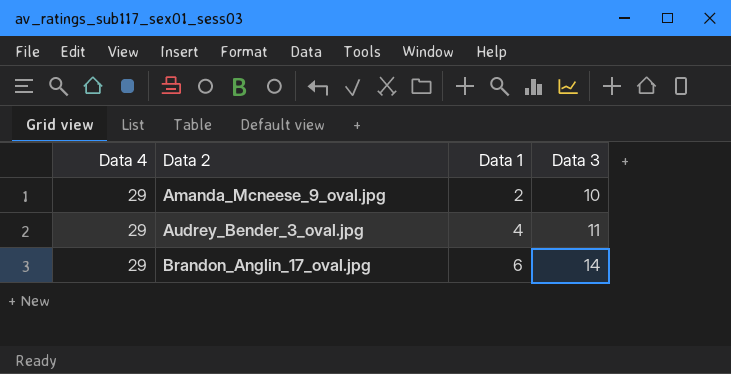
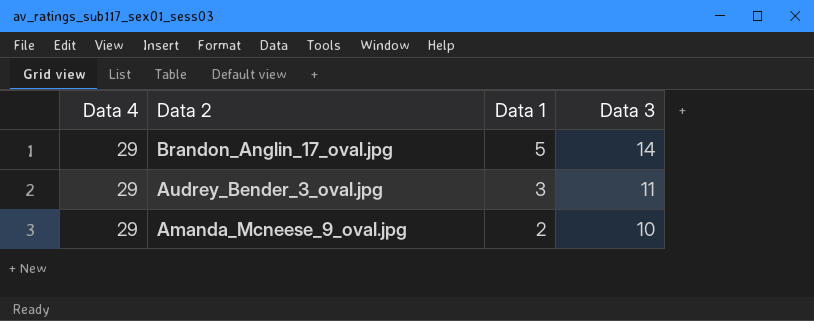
row order: Data 2 ascending -> Data 2 descending
Brandon_Anglin_17_oval.jpg | Data 1: 6 -> 5
Audrey_Bender_3_oval.jpg | Data 1: 4 -> 3

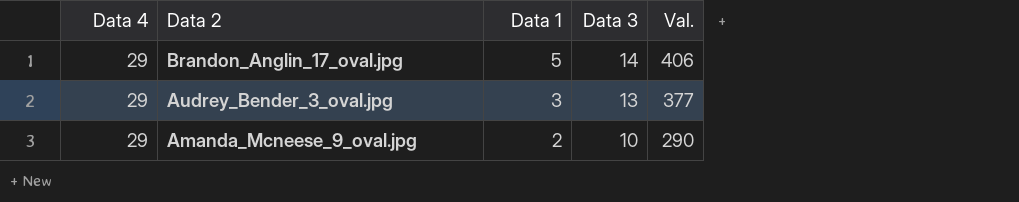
column Val. | formula: none -> [Data 4] * [Data 3]
Audrey_Bender_3_oval.jpg | Data 3: 11 -> 13

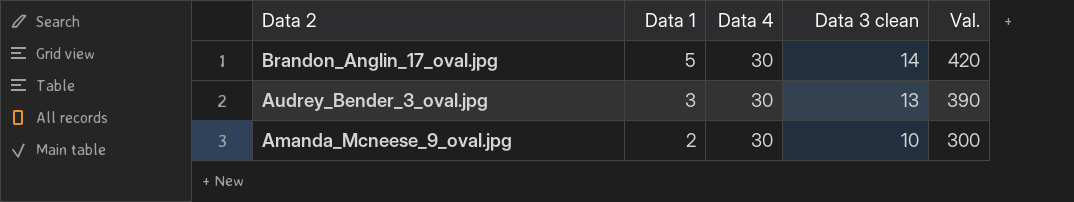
column Data 4 | position: 1 -> 3
column name: Data 3 -> Data 3 clean
Brandon_Anglin_17_oval.jpg | Data 4: 29 -> 30
Brandon_Anglin_17_oval.jpg | Val.: 406 -> 420
Audrey_Bender_3_oval.jpg | Data 4: 29 -> 30
Audrey_Bender_3_oval.jpg | Val.: 377 -> 390
Amanda_Mcneese_9_oval.jpg | Data 4: 29 -> 30
Amanda_Mcneese_9_oval.jpg | Val.: 290 -> 300

